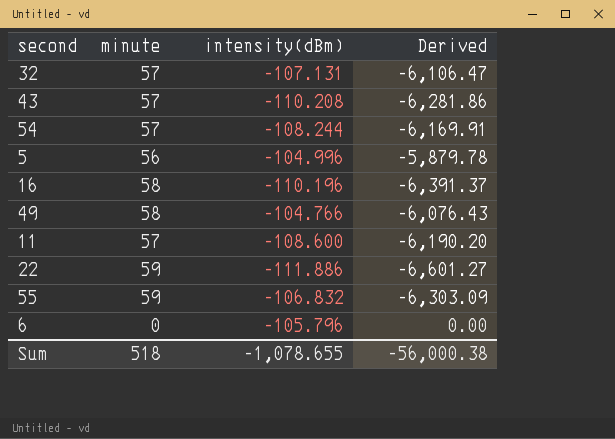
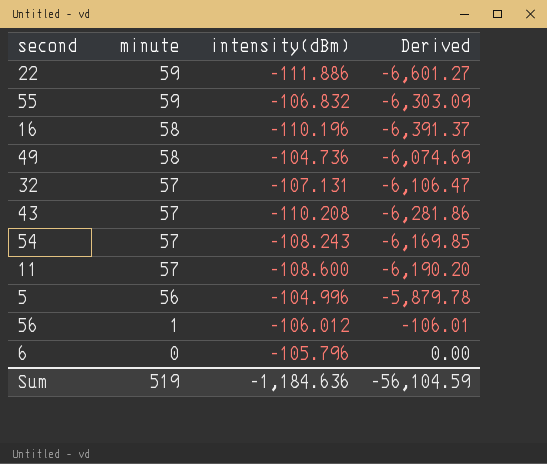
row order: none -> minute descending
49 | intensity(dBm): -104.766 -> -104.736
49 | Derived: -6,076.43 -> -6,074.69
54 | intensity(dBm): -108.244 -> -108.243
54 | Derived: -6,169.91 -> -6,169.85
row 56: none -> 1 | -106.012 | -106.01
Sum | minute: 518 -> 519
Sum | intensity(dBm): -1,078.655 -> -1,184.636
Sum | Derived: -56,000.38 -> -56,104.59

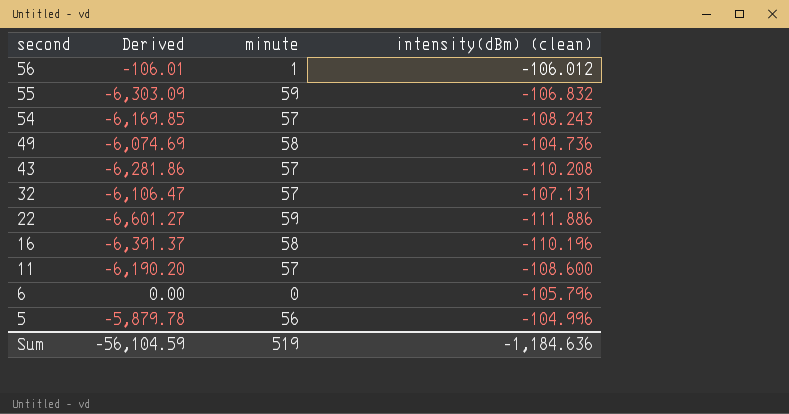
row order: minute descending -> second descending
column Derived | position: 4 -> 2
column name: intensity(dBm) -> intensity(dBm) (clean)

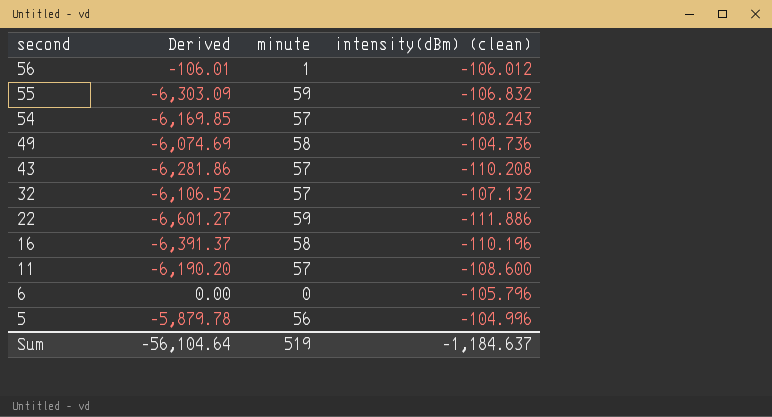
32 | Derived: -6,106.47 -> -6,106.52
32 | intensity(dBm) (clean): -107.131 -> -107.132
Sum | Derived: -56,104.59 -> -56,104.64
Sum | intensity(dBm) (clean): -1,184.636 -> -1,184.637

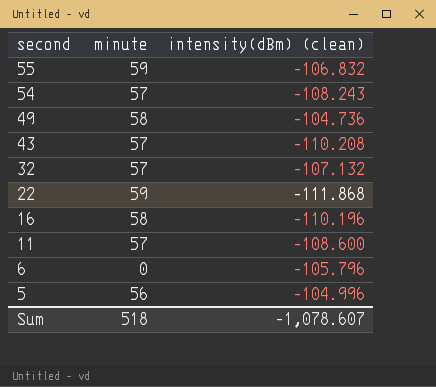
column Derived | formula: [minute] * [intensity(dBm) (clean)] -> none
row 56: -106.01 | 1 | -106.012 -> none
22 | intensity(dBm) (clean): -111.886 -> -111.868
Sum | minute: 519 -> 518
Sum | intensity(dBm) (clean): -1,184.637 -> -1,078.607

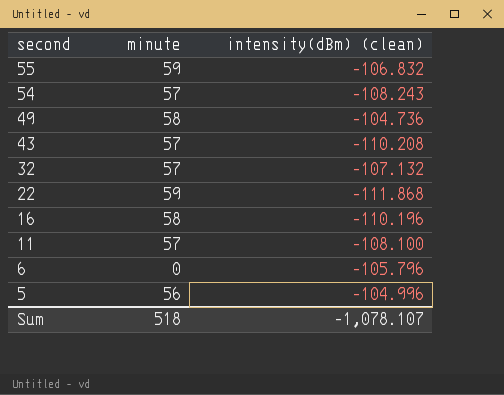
11 | intensity(dBm) (clean): -108.600 -> -108.100
Sum | intensity(dBm) (clean): -1,078.607 -> -1,078.107

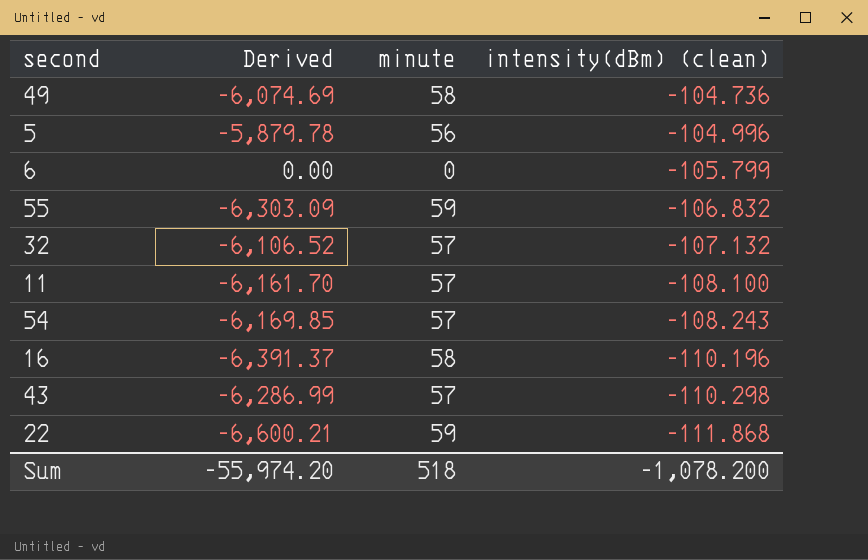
row order: second descending -> intensity(dBm) (clean) descending
column Derived | formula: none -> [minute] * [intensity(dBm) (clean)]
6 | intensity(dBm) (clean): -105.796 -> -105.799
43 | intensity(dBm) (clean): -110.208 -> -110.298
Sum | intensity(dBm) (clean): -1,078.107 -> -1,078.200

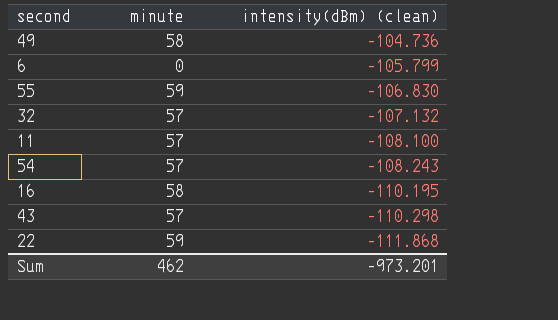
column Derived | formula: [minute] * [intensity(dBm) (clean)] -> none
row 5: -5,879.78 | 56 | -104.996 -> none
55 | intensity(dBm) (clean): -106.832 -> -106.830
16 | intensity(dBm) (clean): -110.196 -> -110.195
Sum | minute: 518 -> 462
Sum | intensity(dBm) (clean): -1,078.200 -> -973.201

